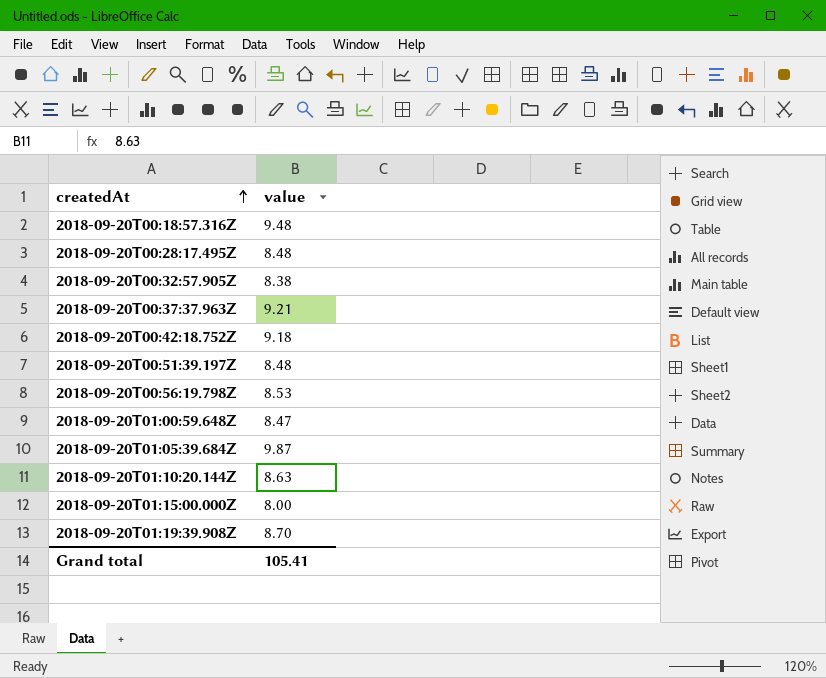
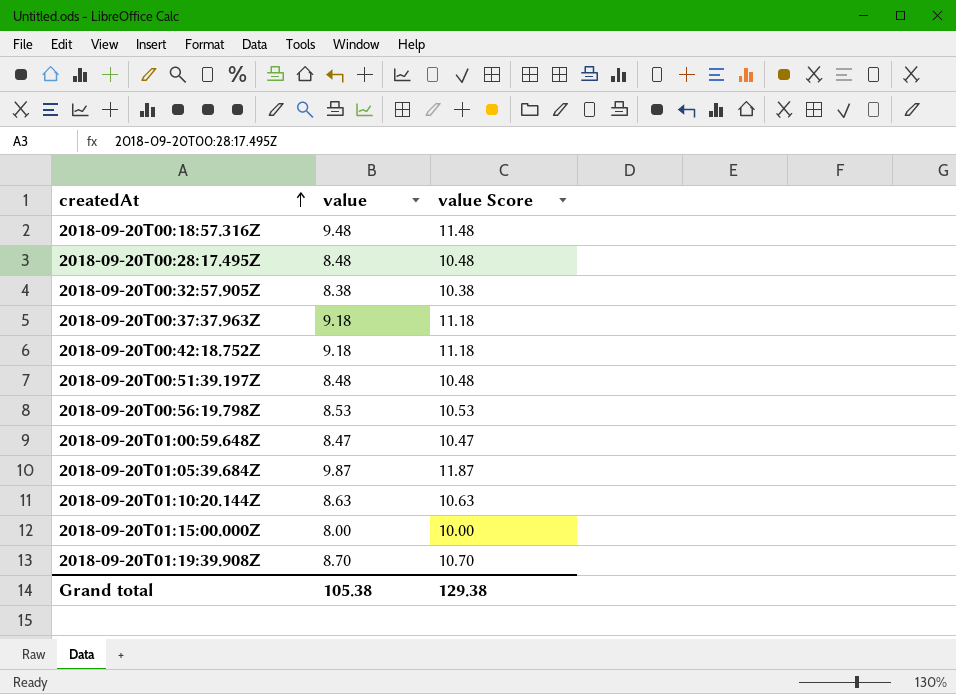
column value Score | formula: none -> [value] + 2
2018-09-20T00:37:37.963Z | value: 9.21 -> 9.18
Grand total | value: 105.41 -> 105.38

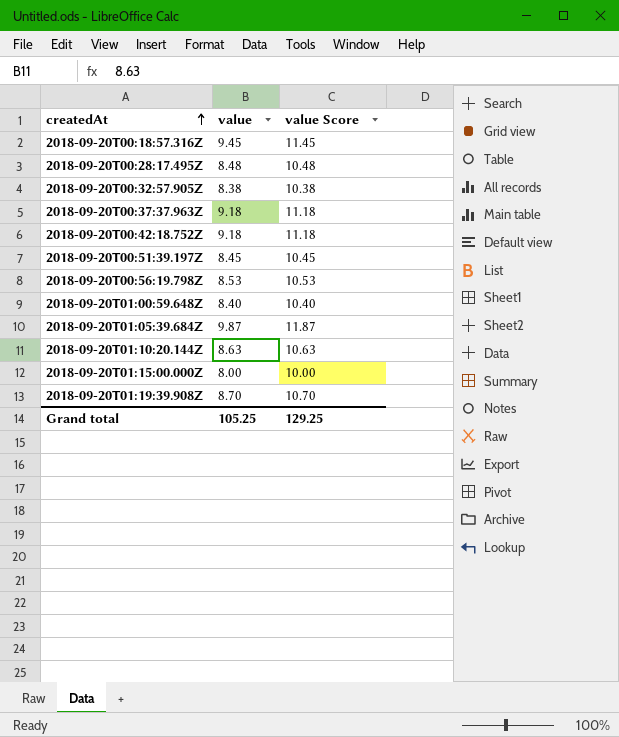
2018-09-20T00:18:57.316Z | value: 9.48 -> 9.45
2018-09-20T00:18:57.316Z | value Score: 11.48 -> 11.45
2018-09-20T00:51:39.197Z | value: 8.48 -> 8.45
2018-09-20T00:51:39.197Z | value Score: 10.48 -> 10.45
2018-09-20T01:00:59.648Z | value: 8.47 -> 8.40
2018-09-20T01:00:59.648Z | value Score: 10.47 -> 10.40
Grand total | value: 105.38 -> 105.25
Grand total | value Score: 129.38 -> 129.25

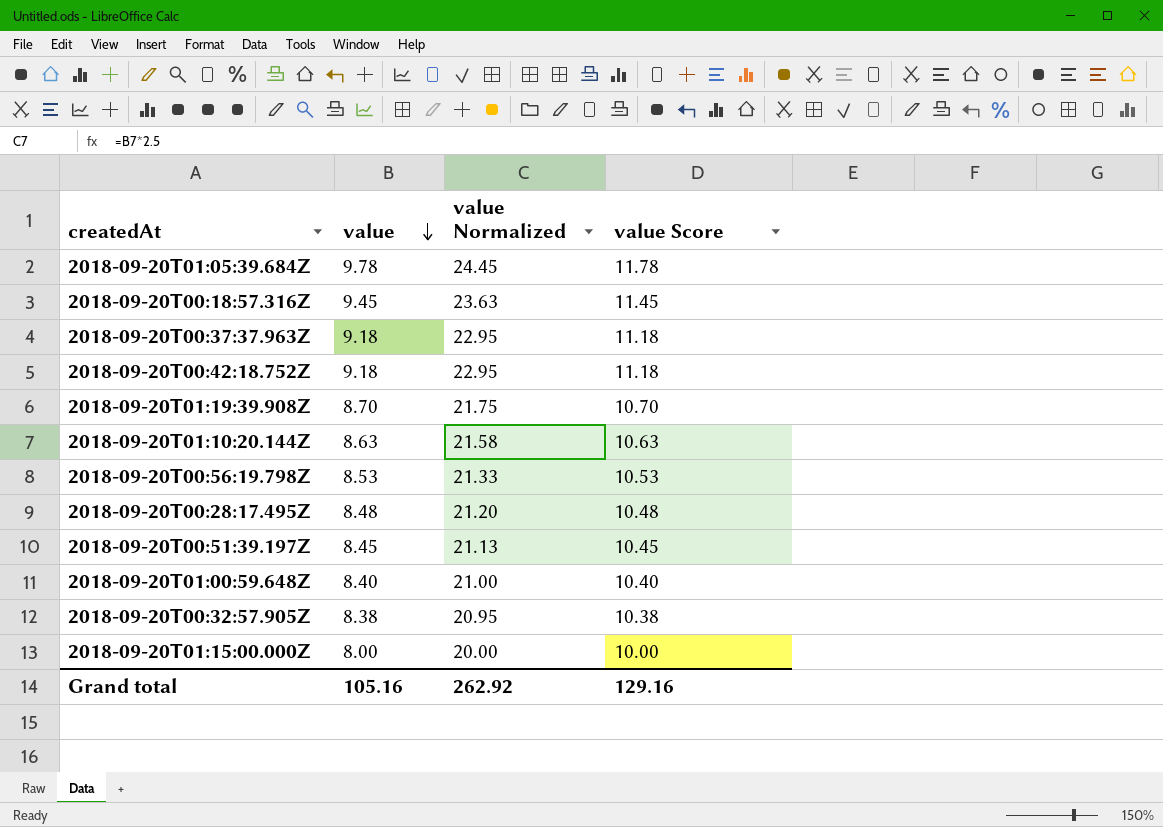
row order: createdAt ascending -> value descending
column value Normalized | formula: none -> [value] * 2.5
2018-09-20T01:05:39.684Z | value: 9.87 -> 9.78
2018-09-20T01:05:39.684Z | value Score: 11.87 -> 11.78
Grand total | value: 105.25 -> 105.16
Grand total | value Score: 129.25 -> 129.16

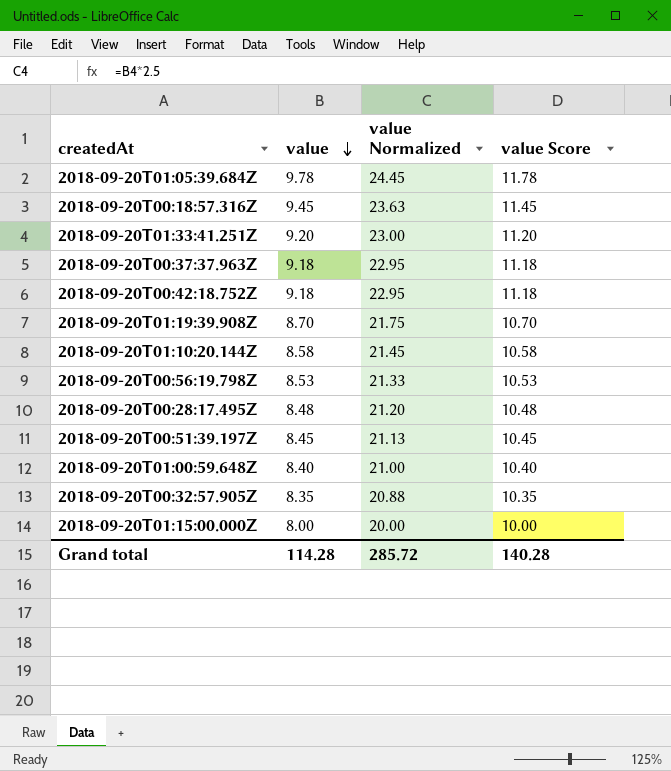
row 2018-09-20T01:33:41.251Z: none -> 9.20 | 23.00 | 11.20
2018-09-20T01:10:20.144Z | value: 8.63 -> 8.58
2018-09-20T01:10:20.144Z | value Normalized: 21.58 -> 21.45
2018-09-20T01:10:20.144Z | value Score: 10.63 -> 10.58
2018-09-20T00:32:57.905Z | value: 8.38 -> 8.35
2018-09-20T00:32:57.905Z | value Normalized: 20.95 -> 20.88
2018-09-20T00:32:57.905Z | value Score: 10.38 -> 10.35
Grand total | value: 105.16 -> 114.28
Grand total | value Normalized: 262.92 -> 285.72
Grand total | value Score: 129.16 -> 140.28

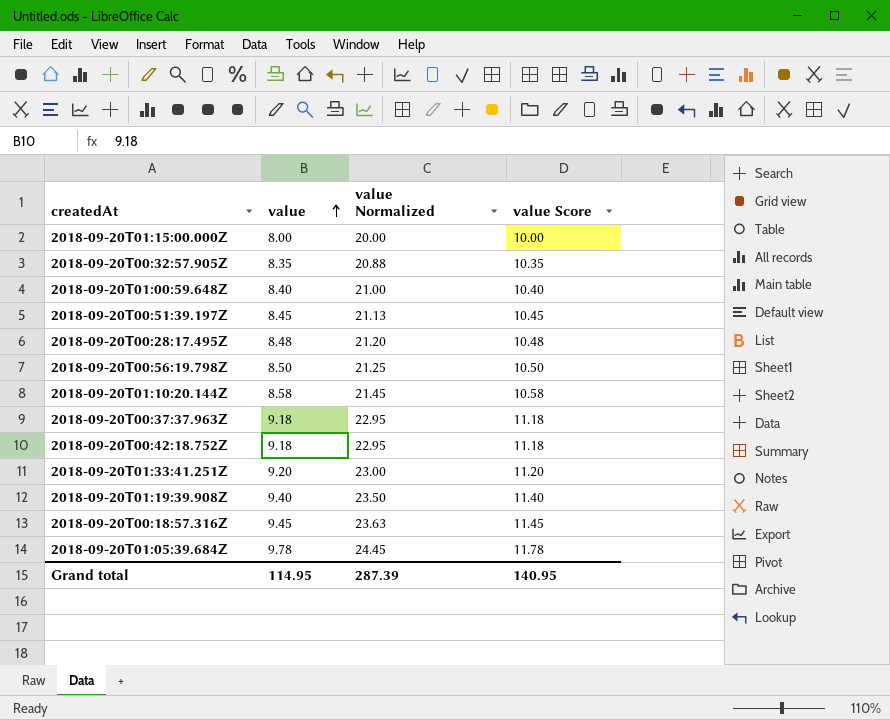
row order: value descending -> value ascending
2018-09-20T00:56:19.798Z | value: 8.53 -> 8.50
2018-09-20T00:56:19.798Z | value Normalized: 21.33 -> 21.25
2018-09-20T00:56:19.798Z | value Score: 10.53 -> 10.50
2018-09-20T01:19:39.908Z | value: 8.70 -> 9.40
2018-09-20T01:19:39.908Z | value Normalized: 21.75 -> 23.50
2018-09-20T01:19:39.908Z | value Score: 10.70 -> 11.40
Grand total | value: 114.28 -> 114.95
Grand total | value Normalized: 285.72 -> 287.39
Grand total | value Score: 140.28 -> 140.95

